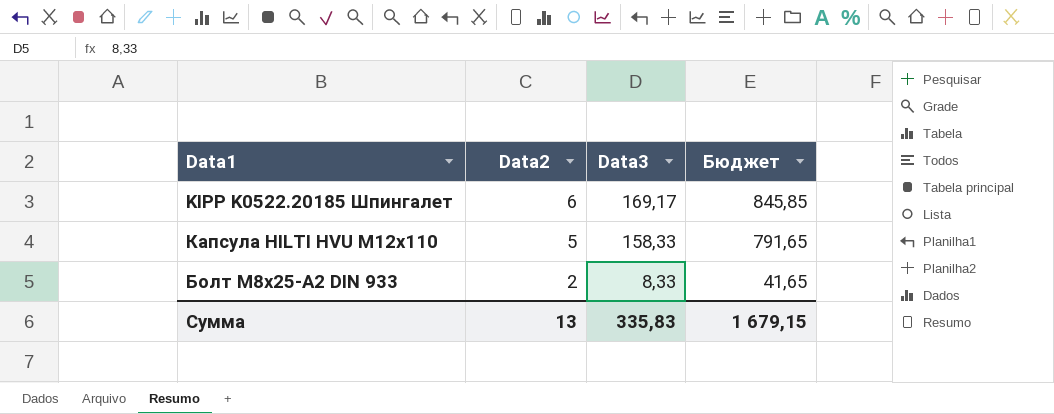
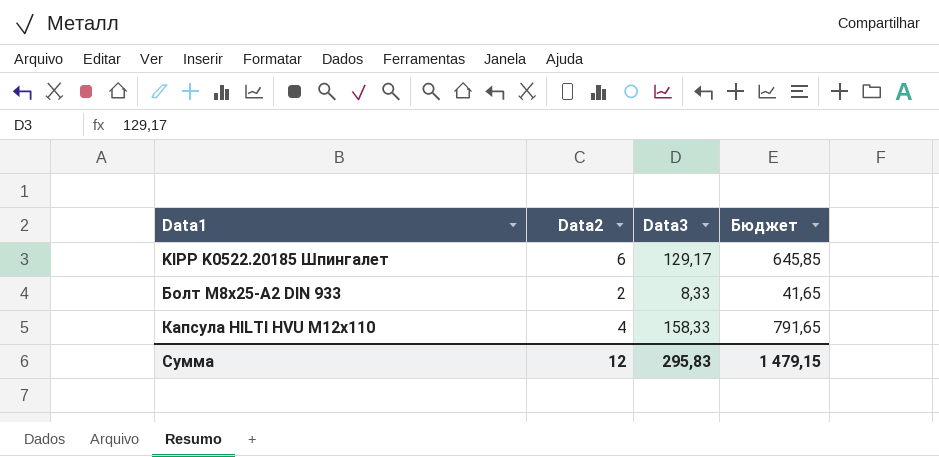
row order: Data2 descending -> Data1 ascending
KIPP K0522.20185 Шпингалет | Data3: 169,17 -> 129,17
KIPP K0522.20185 Шпингалет | Бюджет: 845,85 -> 645,85
Капсула HILTI HVU М12х110 | Data2: 5 -> 4
Сумма | Data2: 13 -> 12
Сумма | Data3: 335,83 -> 295,83
Сумма | Бюджет: 1 679,15 -> 1 479,15

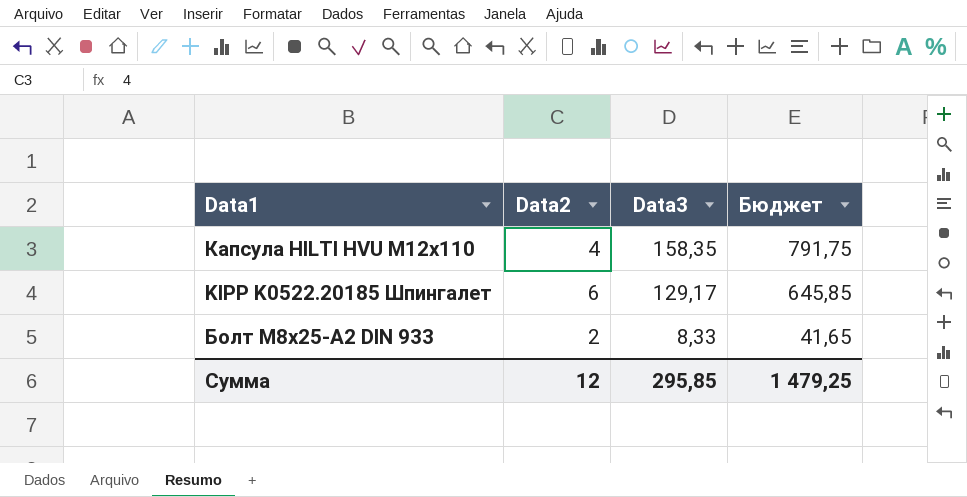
row order: Data1 ascending -> Data3 descending
Капсула HILTI HVU М12х110 | Data3: 158,33 -> 158,35
Капсула HILTI HVU М12х110 | Бюджет: 791,65 -> 791,75
Сумма | Data3: 295,83 -> 295,85
Сумма | Бюджет: 1 479,15 -> 1 479,25

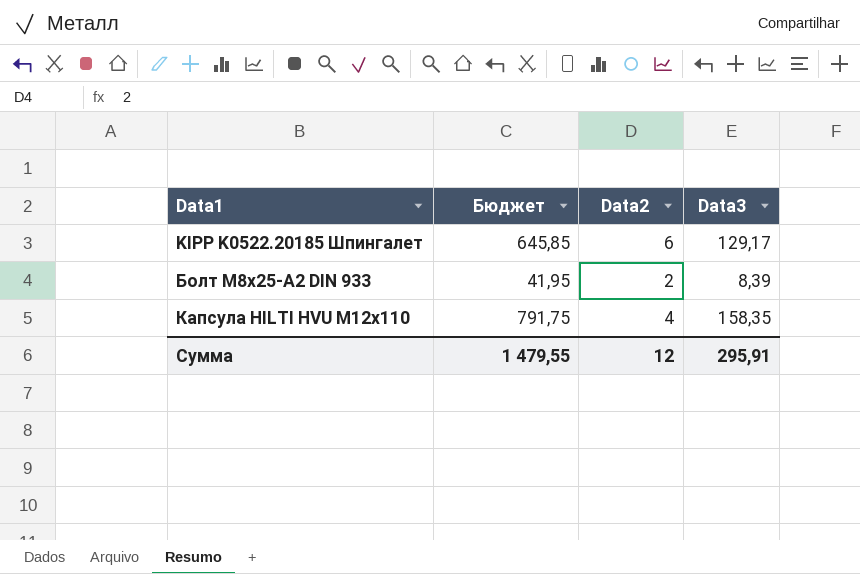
row order: Data3 descending -> Data1 ascending
column Бюджет | position: 4 -> 2
Болт M8x25-A2 DIN 933 | Бюджет: 41,65 -> 41,95
Болт M8x25-A2 DIN 933 | Data3: 8,33 -> 8,39
Сумма | Бюджет: 1 479,25 -> 1 479,55
Сумма | Data3: 295,85 -> 295,91

